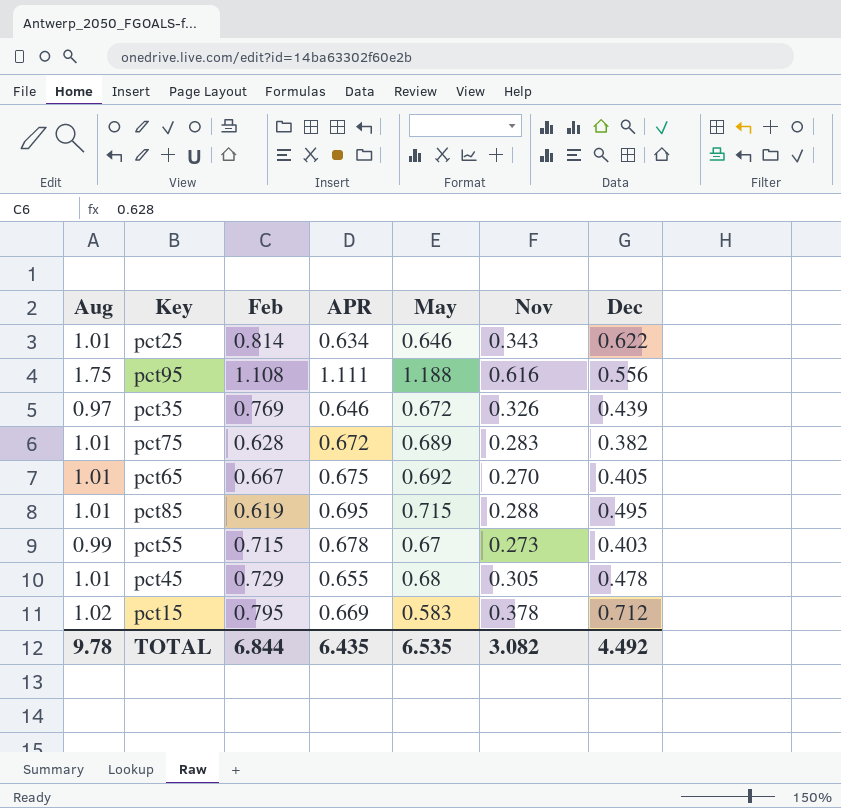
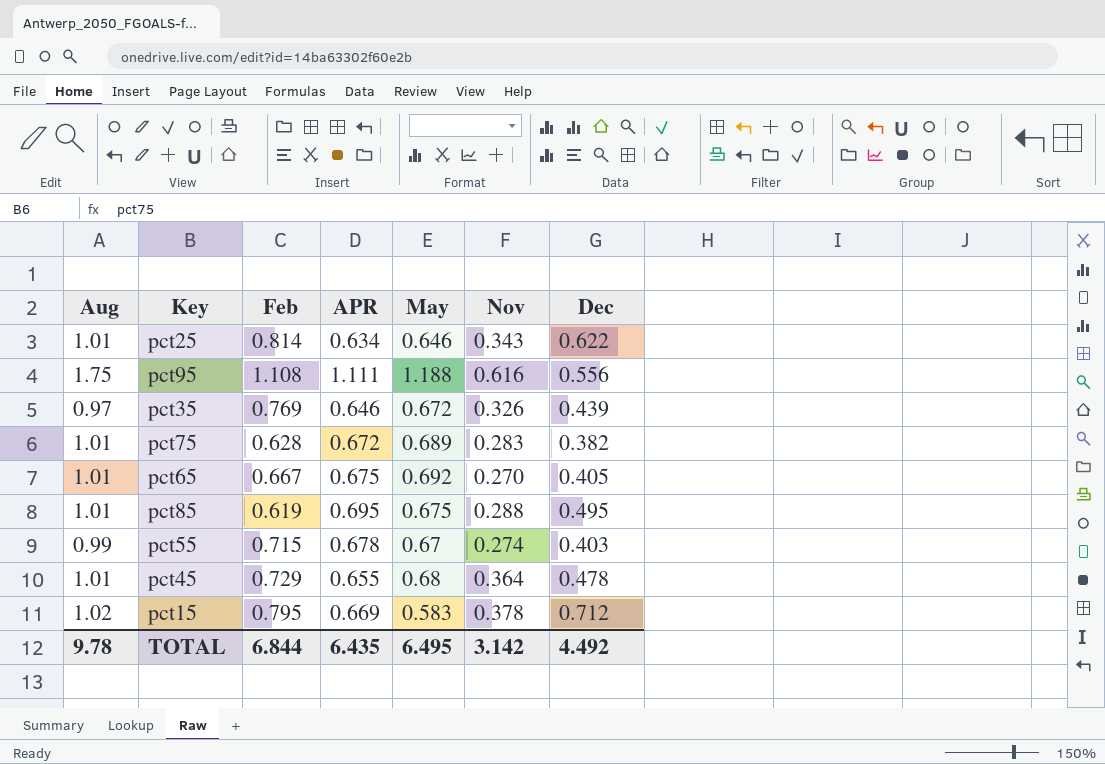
pct85 | May: 0.715 -> 0.675
pct55 | Nov: 0.273 -> 0.274
pct45 | Nov: 0.305 -> 0.364
TOTAL | May: 6.535 -> 6.495
TOTAL | Nov: 3.082 -> 3.142

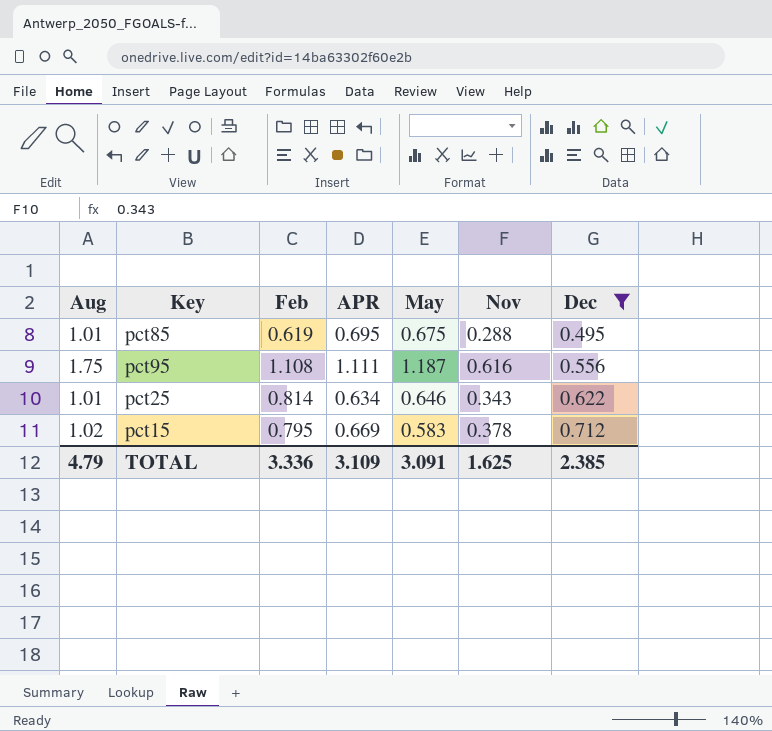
filter: none -> Dec >= 0.495
row order: none -> Dec ascending
pct95 | May: 1.188 -> 1.187
TOTAL | Aug: 9.78 -> 4.79
TOTAL | Feb: 6.844 -> 3.336
TOTAL | APR: 6.435 -> 3.109
TOTAL | May: 6.495 -> 3.091
TOTAL | Nov: 3.142 -> 1.625
TOTAL | Dec: 4.492 -> 2.385

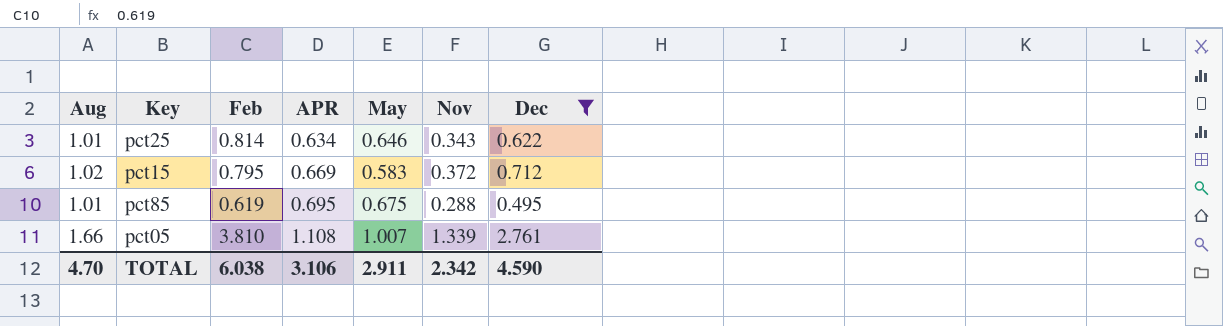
row order: Dec ascending -> APR ascending
row pct95: 1.75 | 1.108 | 1.111 | 1.187 | 0.616 | 0.556 -> none
pct15 | Nov: 0.378 -> 0.372
row pct05: none -> 1.66 | 3.810 | 1.108 | 1.007 | 1.339 | 2.761
TOTAL | Aug: 4.79 -> 4.70
TOTAL | Feb: 3.336 -> 6.038
TOTAL | APR: 3.109 -> 3.106
TOTAL | May: 3.091 -> 2.911
TOTAL | Nov: 1.625 -> 2.342
TOTAL | Dec: 2.385 -> 4.590

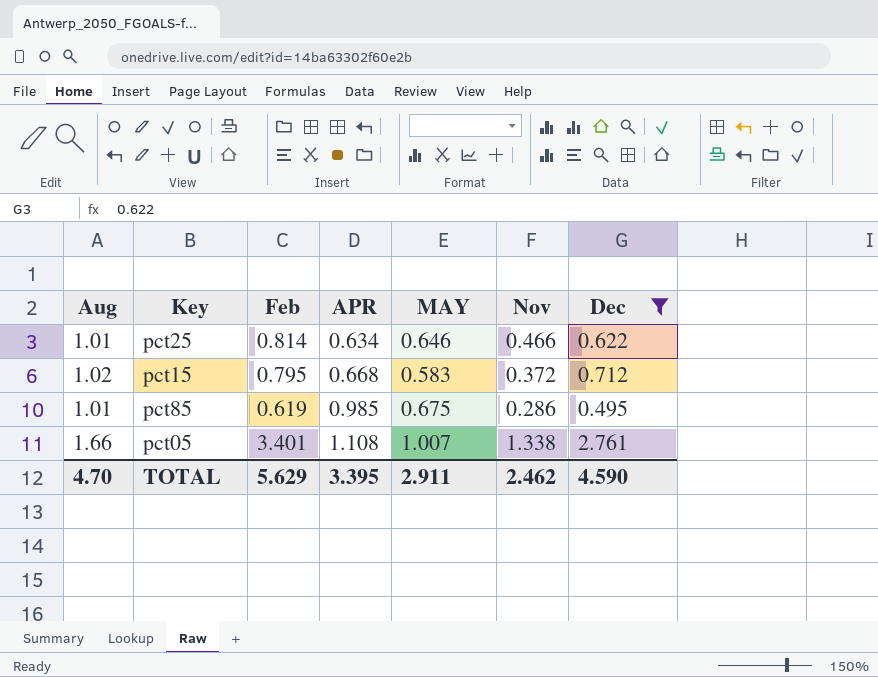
column name: May -> MAY
pct25 | Nov: 0.343 -> 0.466
pct15 | APR: 0.669 -> 0.668
pct85 | APR: 0.695 -> 0.985
pct85 | Nov: 0.288 -> 0.286
pct05 | Feb: 3.810 -> 3.401
pct05 | Nov: 1.339 -> 1.338
TOTAL | Feb: 6.038 -> 5.629
TOTAL | APR: 3.106 -> 3.395
TOTAL | Nov: 2.342 -> 2.462

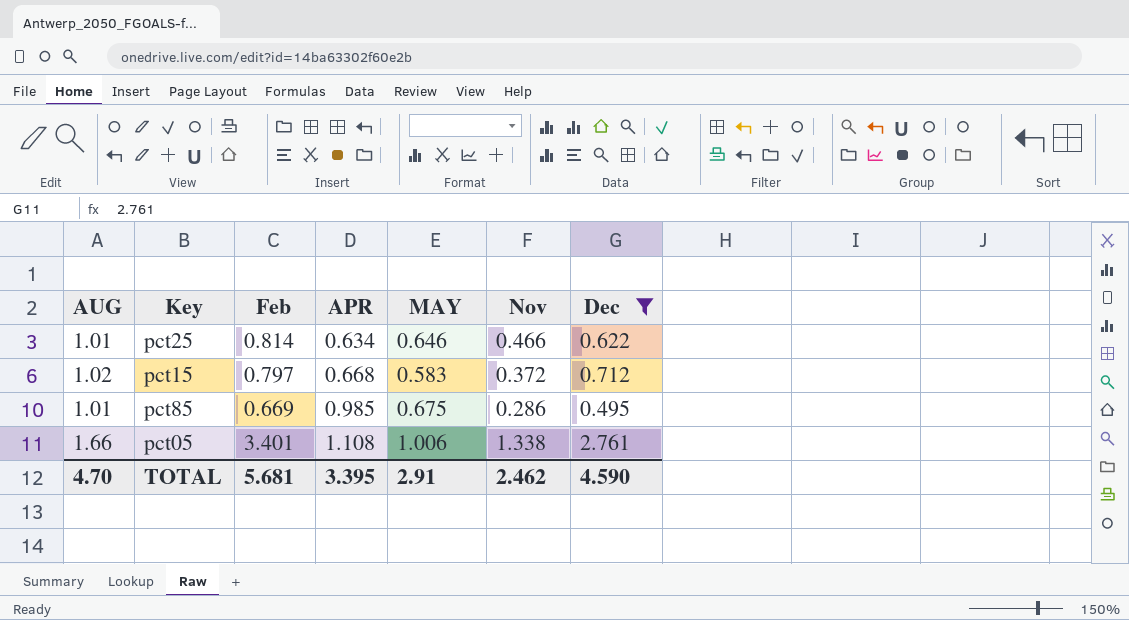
column name: Aug -> AUG
pct15 | Feb: 0.795 -> 0.797
pct85 | Feb: 0.619 -> 0.669
pct05 | MAY: 1.007 -> 1.006
TOTAL | Feb: 5.629 -> 5.681
TOTAL | MAY: 2.911 -> 2.91

